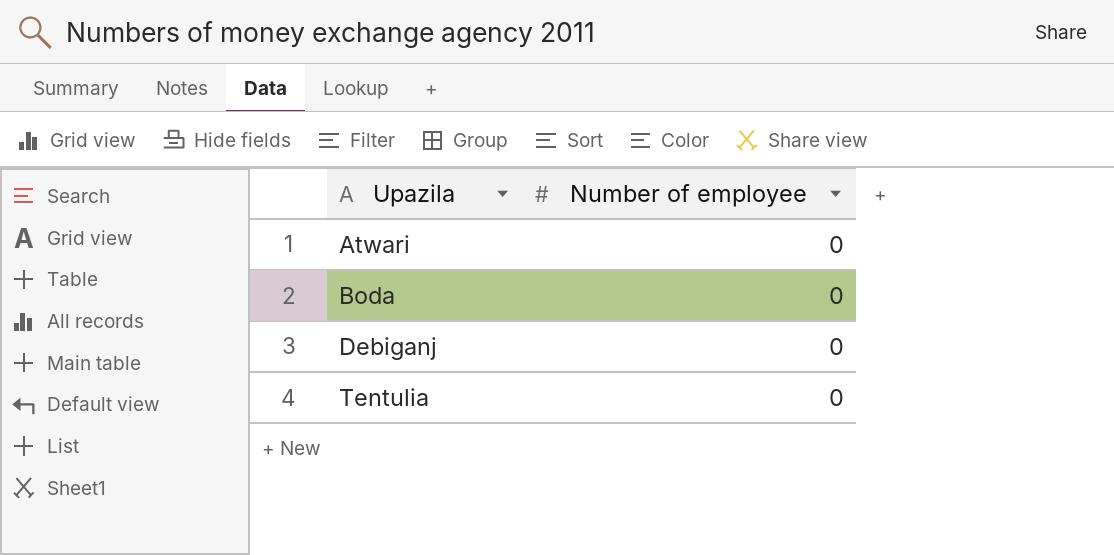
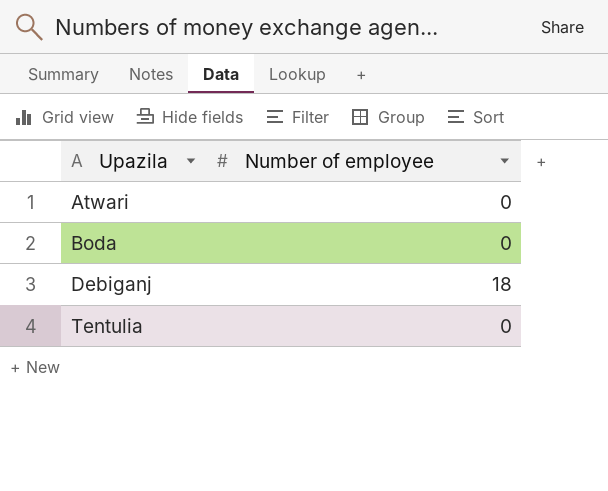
Debiganj | Number of employee: 0 -> 18

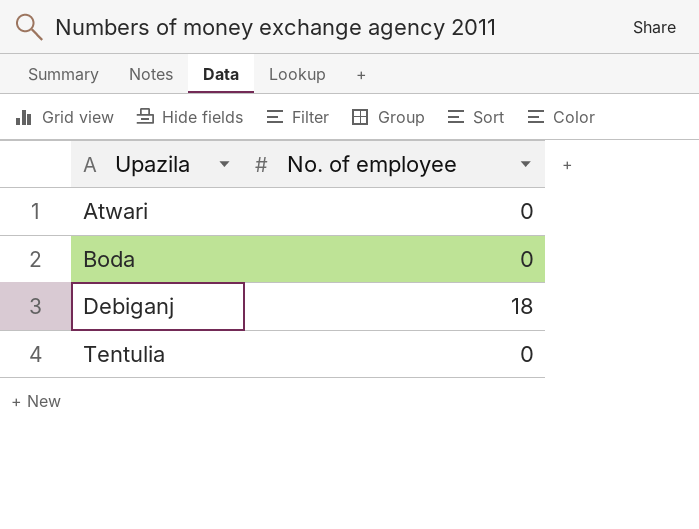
column name: Number of employee -> No. of employee

